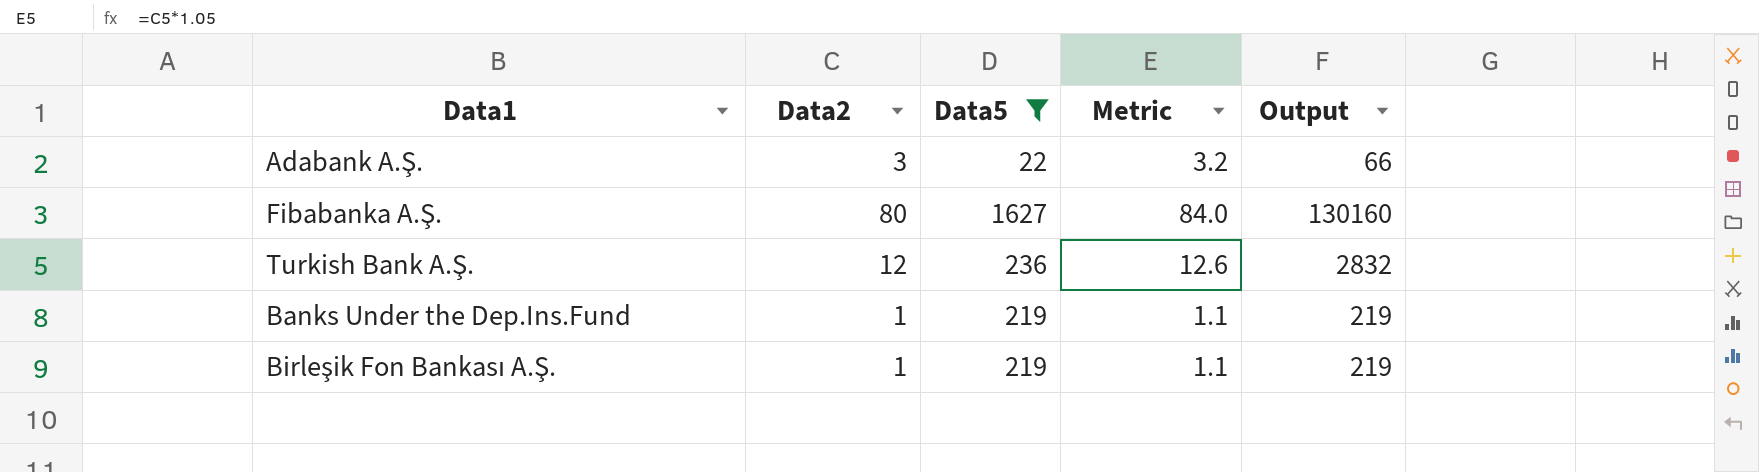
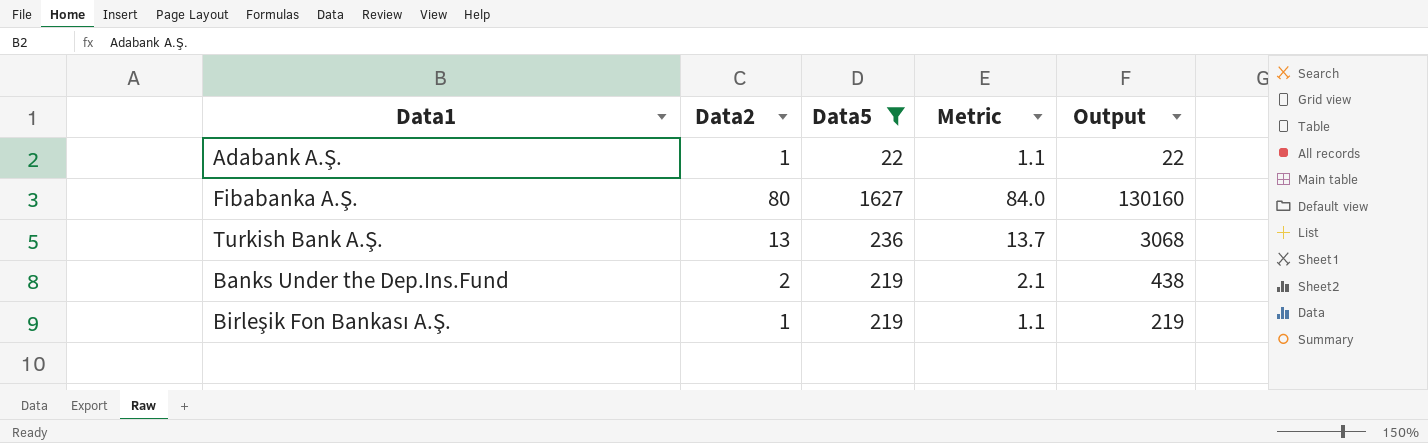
Adabank A.Ş. | Data2: 3 -> 1
Adabank A.Ş. | Metric: 3.2 -> 1.1
Adabank A.Ş. | Output: 66 -> 22
Turkish Bank A.Ş. | Data2: 12 -> 13
Turkish Bank A.Ş. | Metric: 12.6 -> 13.7
Turkish Bank A.Ş. | Output: 2832 -> 3068
Banks Under the Dep.Ins.Fund | Data2: 1 -> 2
Banks Under the Dep.Ins.Fund | Metric: 1.1 -> 2.1
Banks Under the Dep.Ins.Fund | Output: 219 -> 438

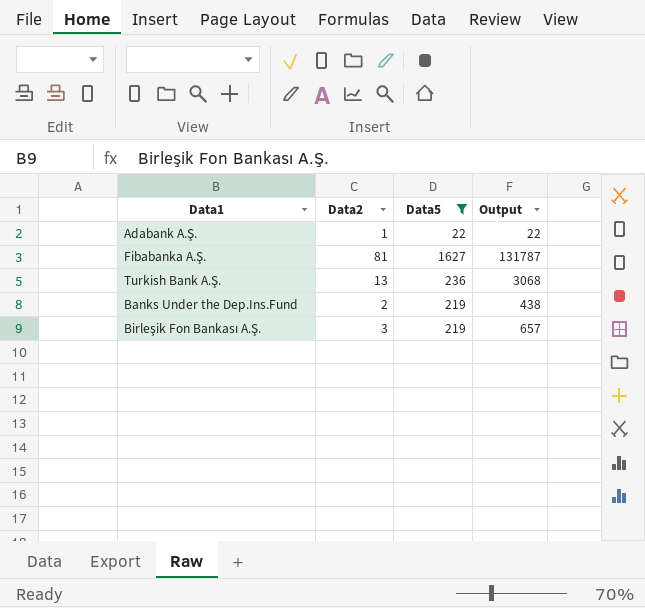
column Metric | formula: [Data2] * 1.05 -> none
Fibabanka A.Ş. | Data2: 80 -> 81
Fibabanka A.Ş. | Output: 130160 -> 131787
Birleşik Fon Bankası A.Ş. | Data2: 1 -> 3
Birleşik Fon Bankası A.Ş. | Output: 219 -> 657

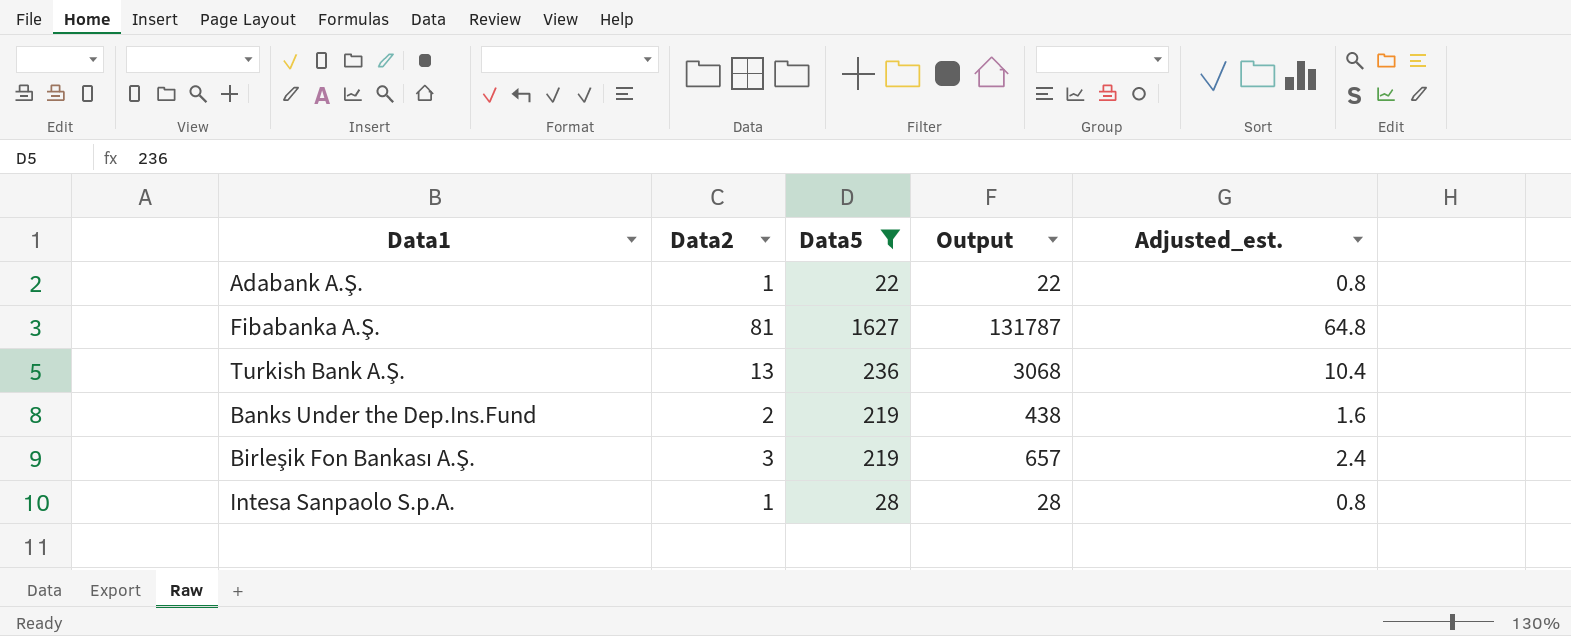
column Adjusted_est. | formula: none -> [Data2] * 0.8
row Intesa Sanpaolo S.p.A.: none -> 1 | 28 | 28 | 0.8

